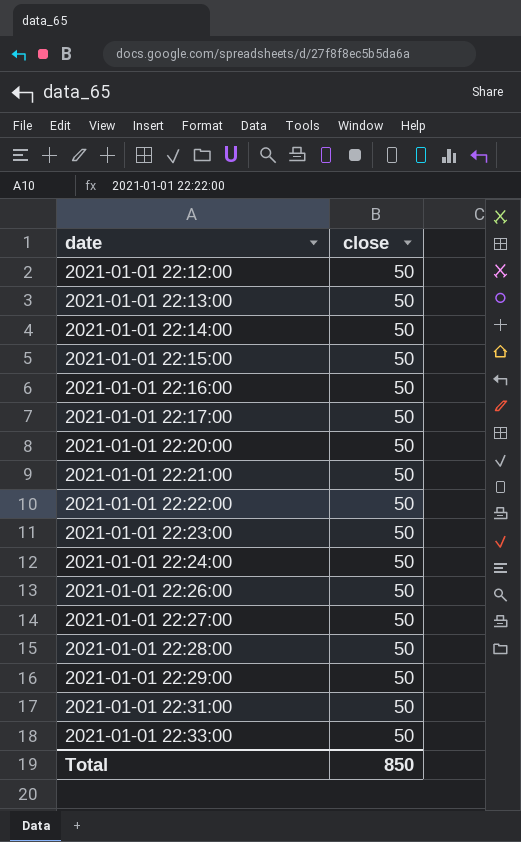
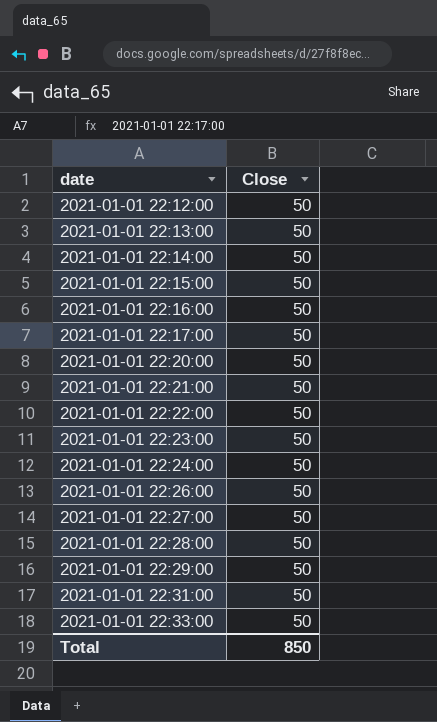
column name: close -> Close

